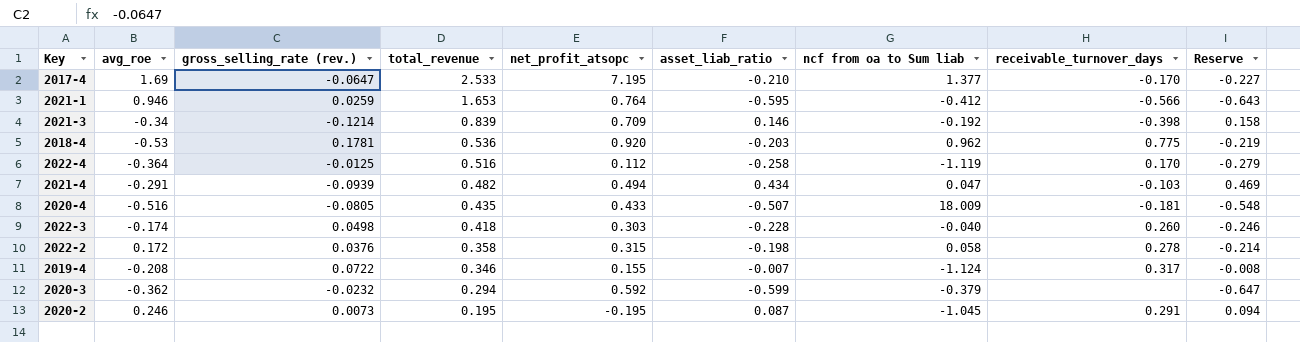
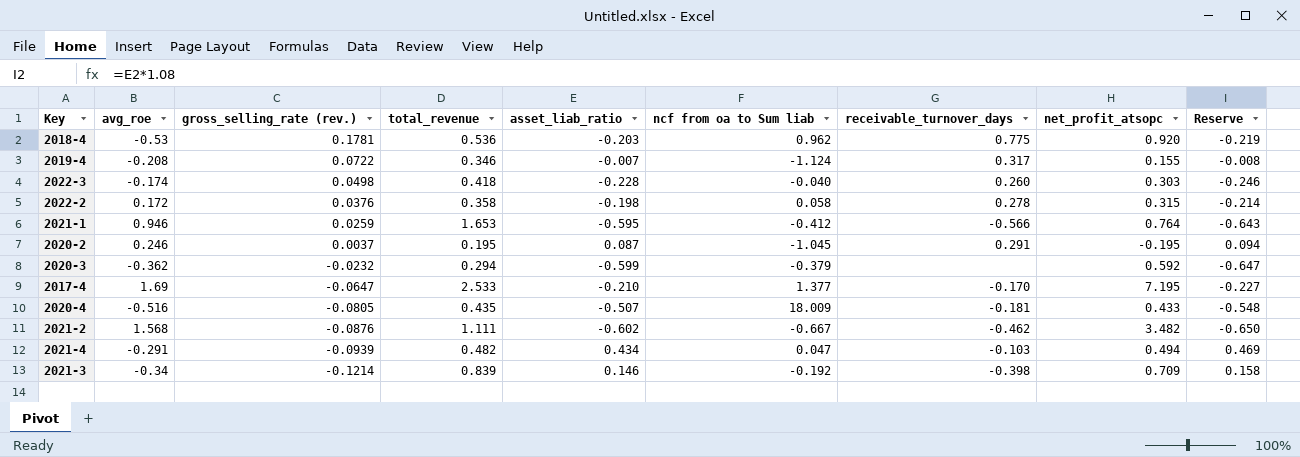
row order: total_revenue descending -> gross_selling_rate (rev.) descending
column net_profit_atsopc | position: 5 -> 8
row 2022-4: -0.364 | -0.0125 | 0.516 | 0.112 | -0.258 | -1.119 | 0.170 | -0.279 -> none
2020-2 | gross_selling_rate (rev.): 0.0073 -> 0.0037
row 2021-2: none -> 1.568 | -0.0876 | 1.111 | -0.602 | -0.667 | -0.462 | 3.482 | -0.650

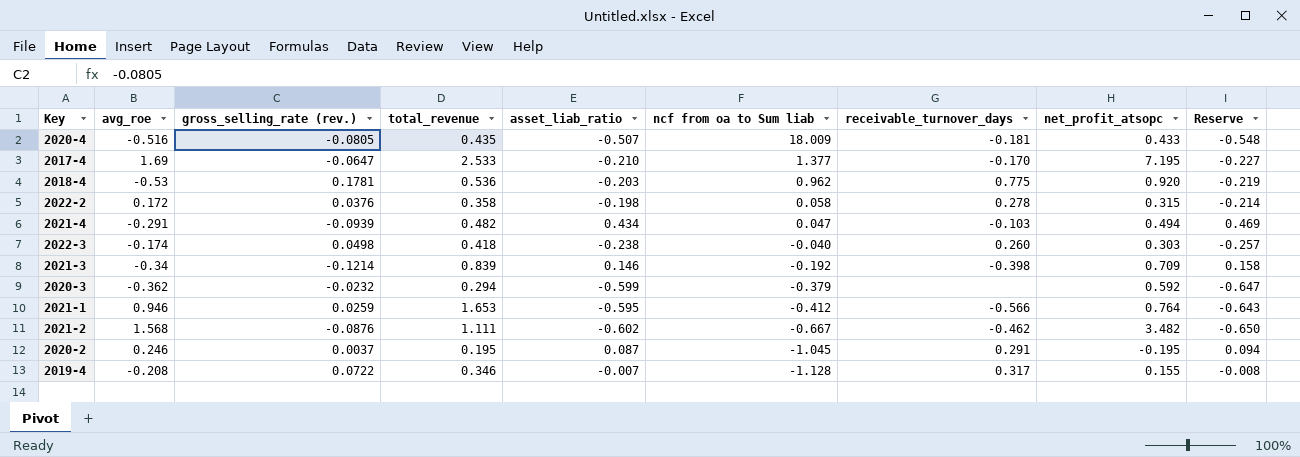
row order: gross_selling_rate (rev.) descending -> ncf from oa to Sum liab descending
2022-3 | asset_liab_ratio: -0.228 -> -0.238
2022-3 | Reserve: -0.246 -> -0.257
2019-4 | ncf from oa to Sum liab: -1.124 -> -1.128

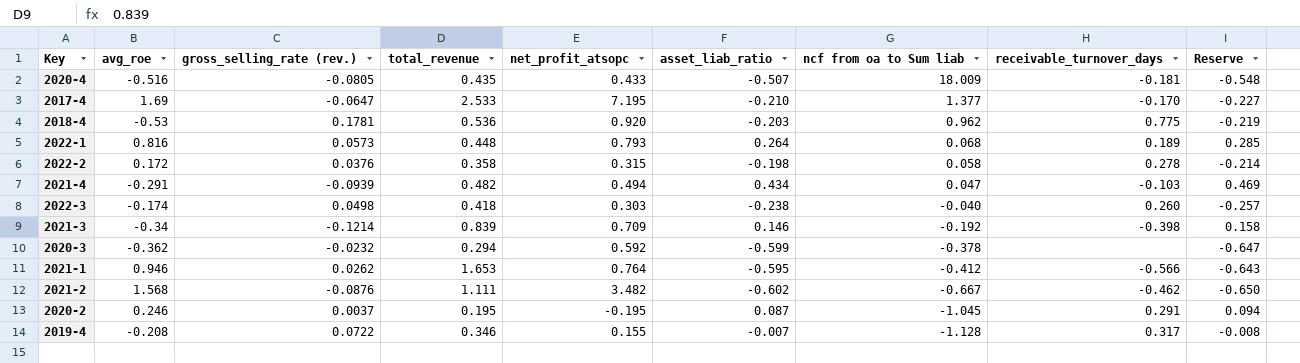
column net_profit_atsopc | position: 8 -> 5
row 2022-1: none -> 0.816 | 0.0573 | 0.448 | 0.793 | 0.264 | 0.068 | 0.189 | 0.285
2020-3 | ncf from oa to Sum liab: -0.379 -> -0.378
2021-1 | gross_selling_rate (rev.): 0.0259 -> 0.0262

